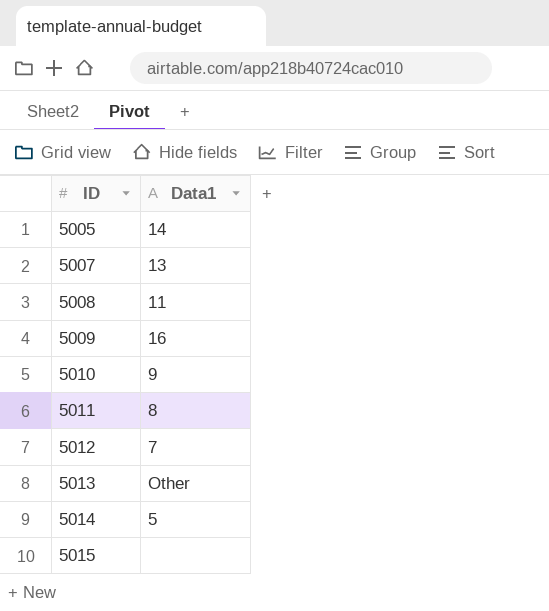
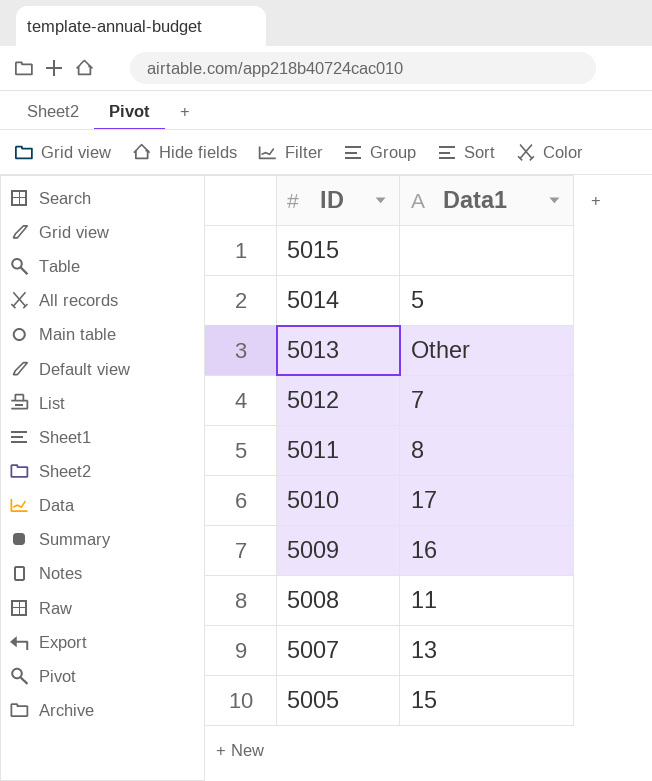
row order: ID ascending -> ID descending
5010 | Data1: 9 -> 17
5005 | Data1: 14 -> 15

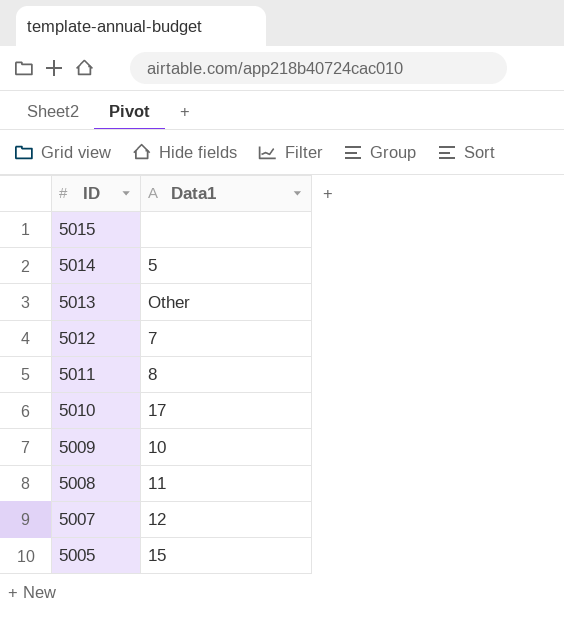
5009 | Data1: 16 -> 10
5007 | Data1: 13 -> 12

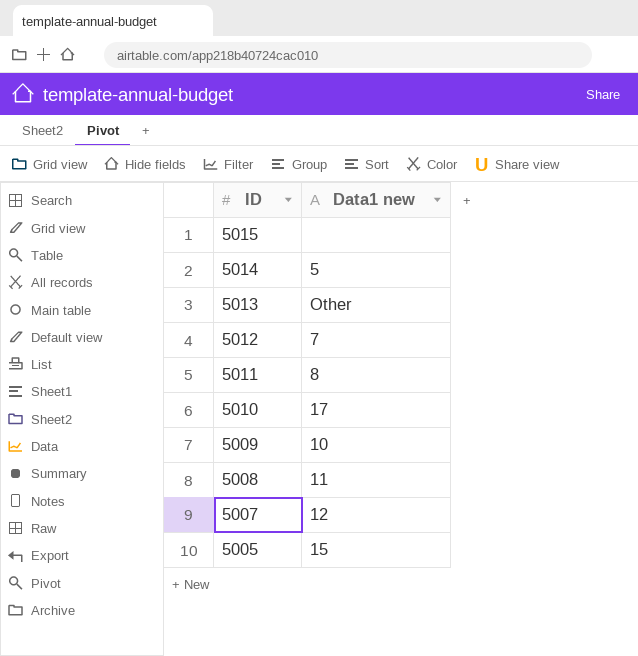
column name: Data1 -> Data1 new

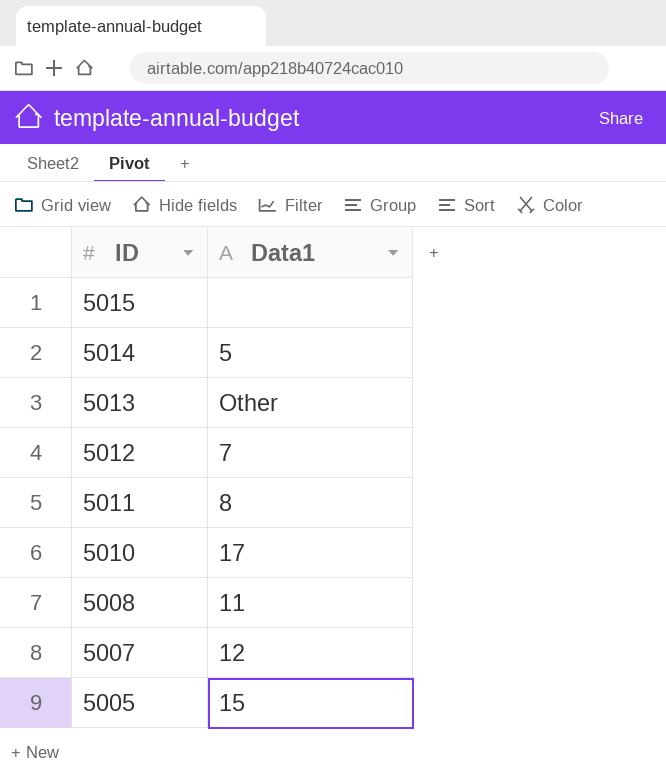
column name: Data1 new -> Data1
row 5009: 10 -> none

